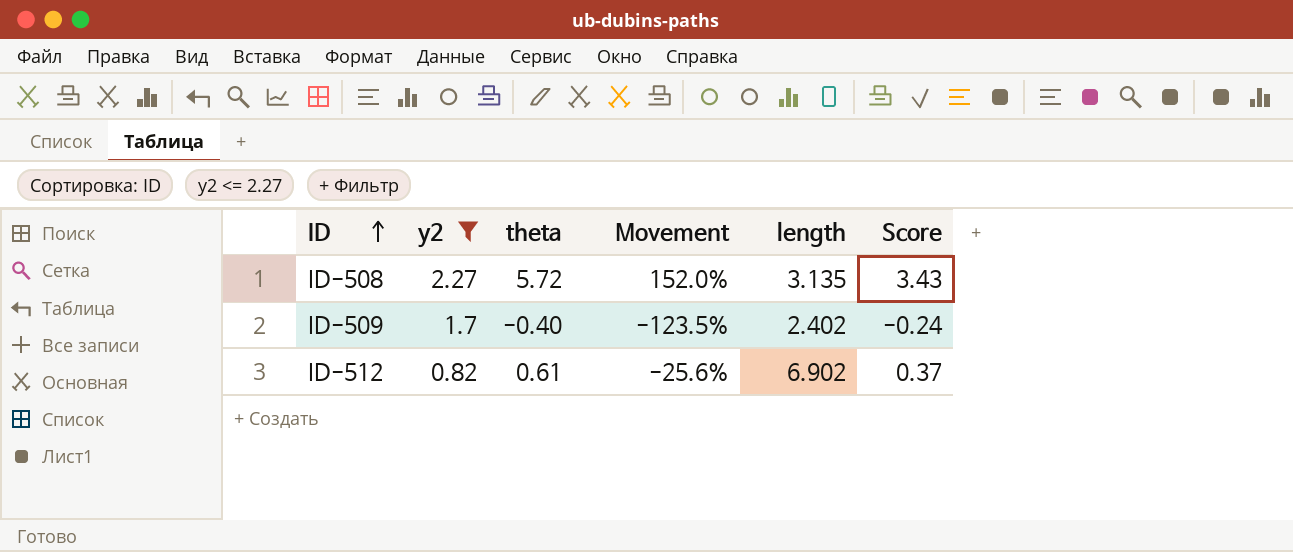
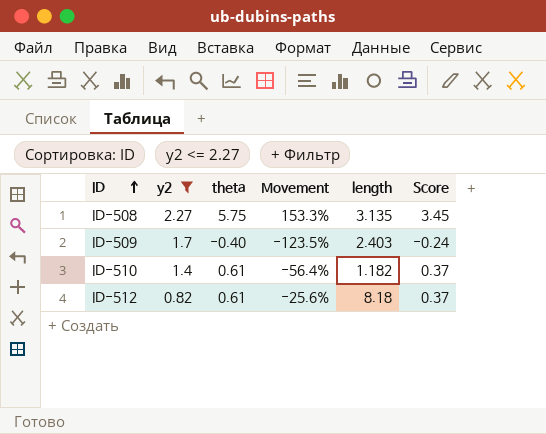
ID-508 | theta: 5.72 -> 5.75
ID-508 | Movement: 152.0% -> 153.3%
ID-508 | Score: 3.43 -> 3.45
ID-509 | length: 2.402 -> 2.403
row ID-510: none -> 1.4 | 0.61 | -56.4% | 1.182 | 0.37
ID-512 | length: 6.902 -> 8.18

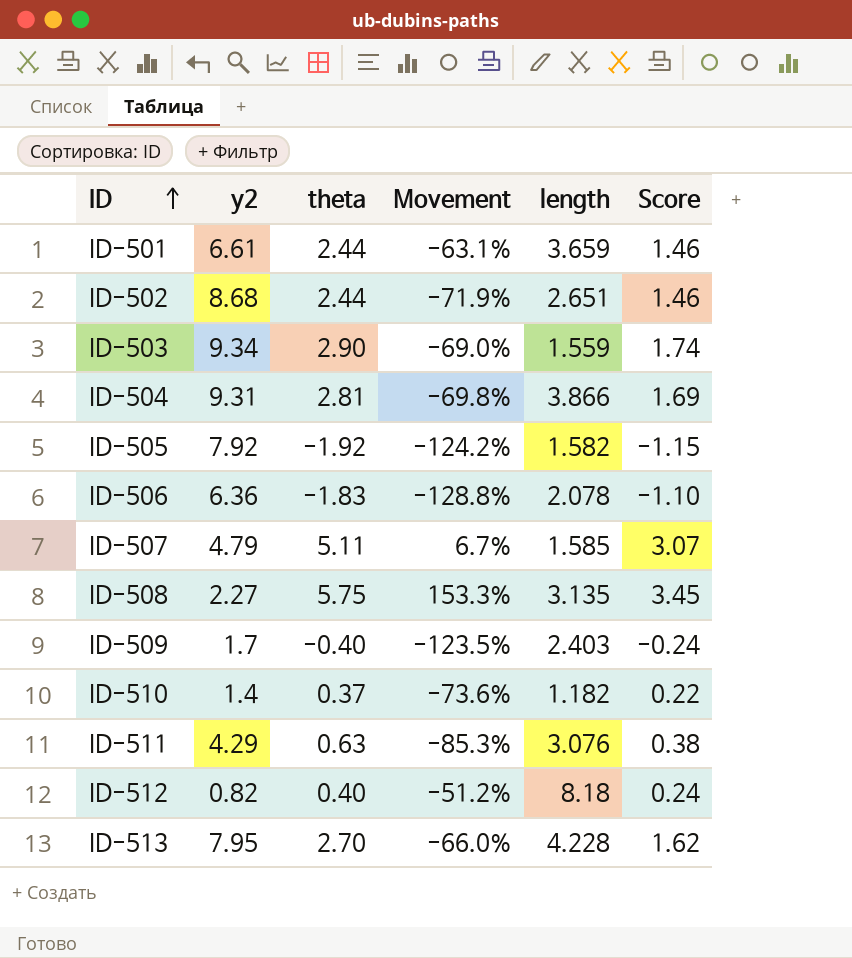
filter: y2 <= 2.27 -> none
ID-510 | theta: 0.61 -> 0.37
ID-510 | Movement: -56.4% -> -73.6%
ID-510 | Score: 0.37 -> 0.22
ID-512 | theta: 0.61 -> 0.40
ID-512 | Movement: -25.6% -> -51.2%
ID-512 | Score: 0.37 -> 0.24

